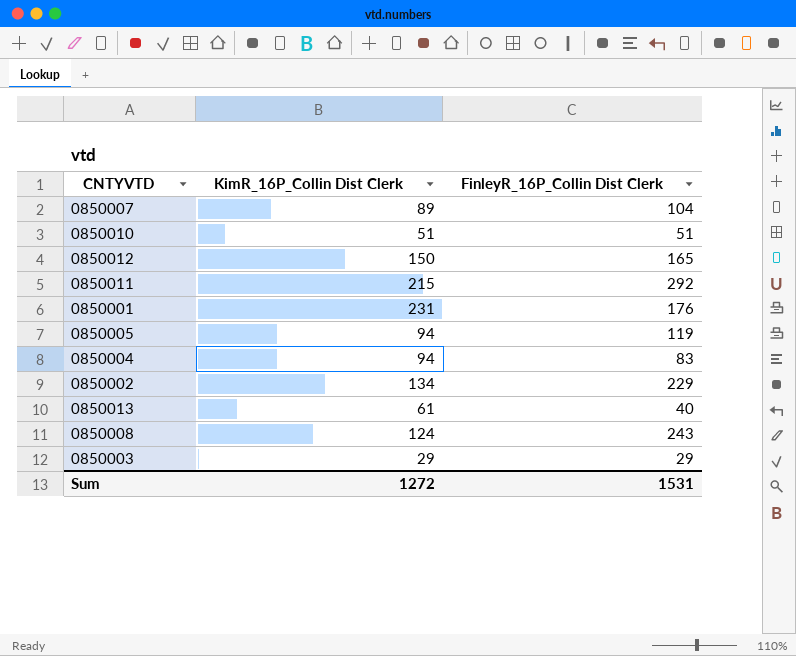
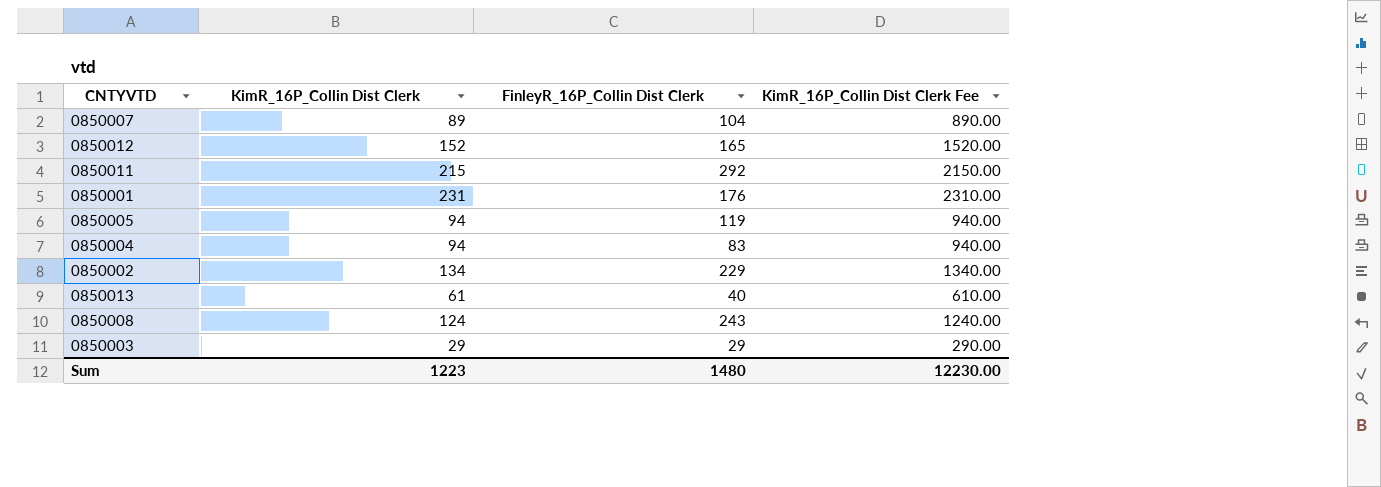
column KimR_16P_Collin Dist Clerk Fee | formula: none -> [KimR_16P_Collin Dist Clerk] * 10
row 0850010: 51 | 51 -> none
0850012 | KimR_16P_Collin Dist Clerk: 150 -> 152
Sum | KimR_16P_Collin Dist Clerk: 1272 -> 1223
Sum | FinleyR_16P_Collin Dist Clerk: 1531 -> 1480

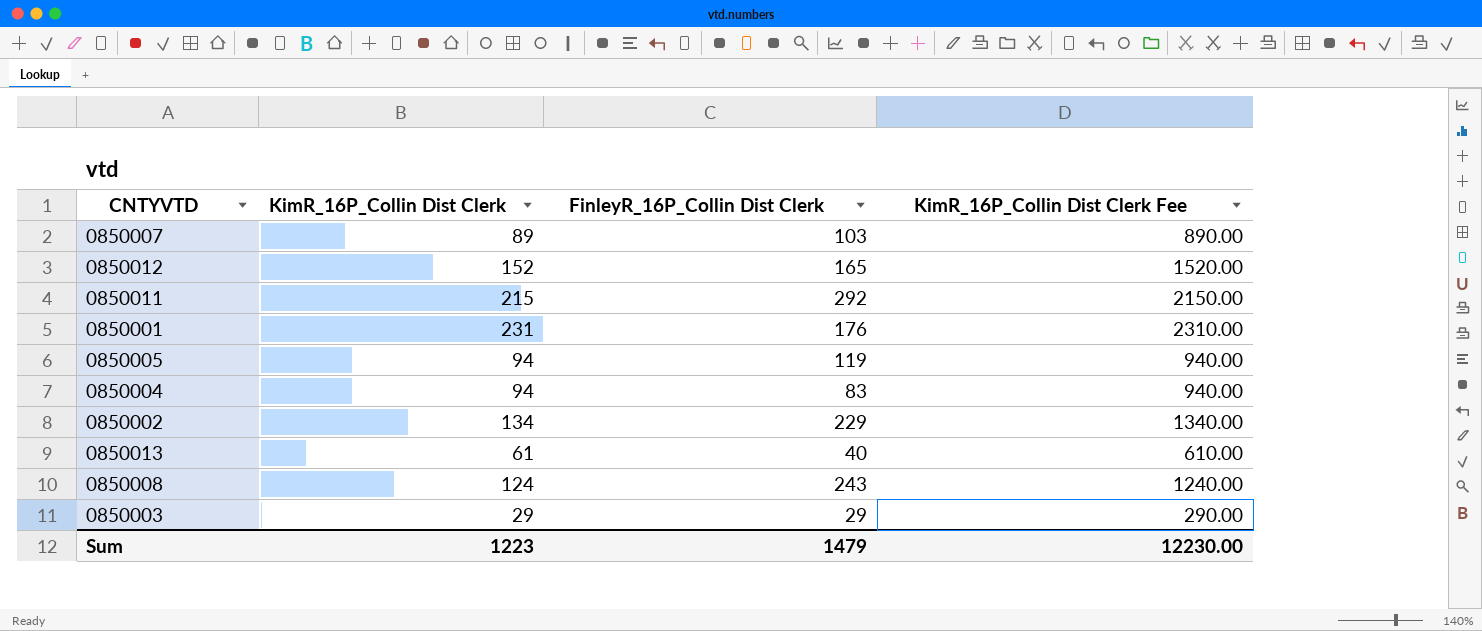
0850007 | FinleyR_16P_Collin Dist Clerk: 104 -> 103
Sum | FinleyR_16P_Collin Dist Clerk: 1480 -> 1479

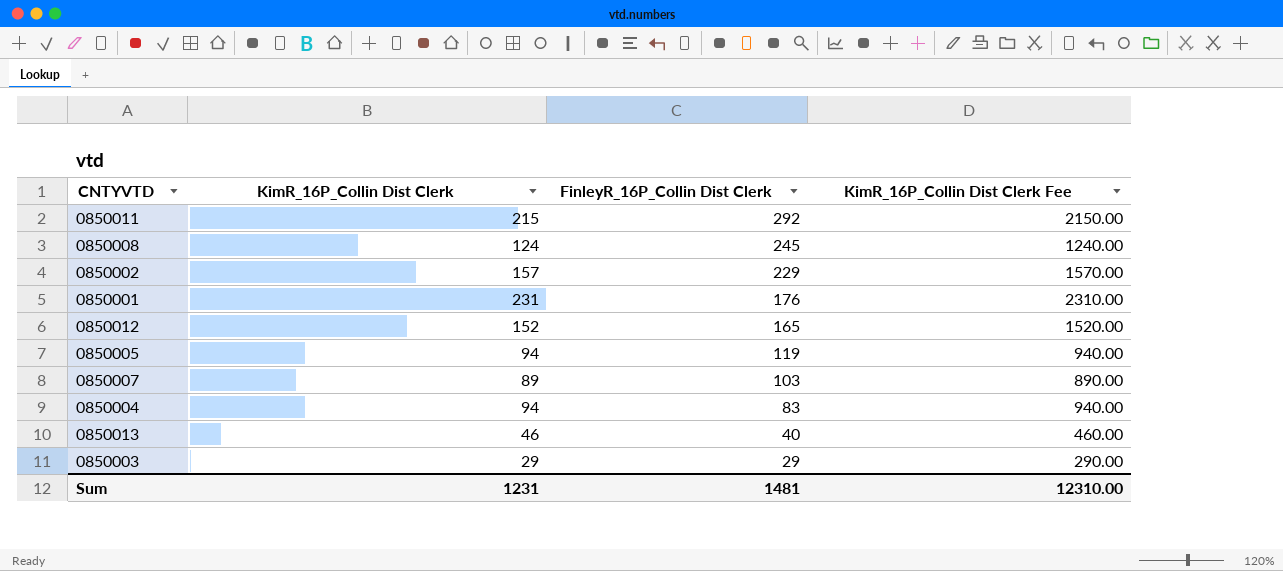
row order: none -> FinleyR_16P_Collin Dist Clerk descending
0850008 | FinleyR_16P_Collin Dist Clerk: 243 -> 245
0850002 | KimR_16P_Collin Dist Clerk: 134 -> 157
0850002 | KimR_16P_Collin Dist Clerk Fee: 1340.00 -> 1570.00
0850013 | KimR_16P_Collin Dist Clerk: 61 -> 46
0850013 | KimR_16P_Collin Dist Clerk Fee: 610.00 -> 460.00
Sum | KimR_16P_Collin Dist Clerk: 1223 -> 1231
Sum | FinleyR_16P_Collin Dist Clerk: 1479 -> 1481
Sum | KimR_16P_Collin Dist Clerk Fee: 12230.00 -> 12310.00

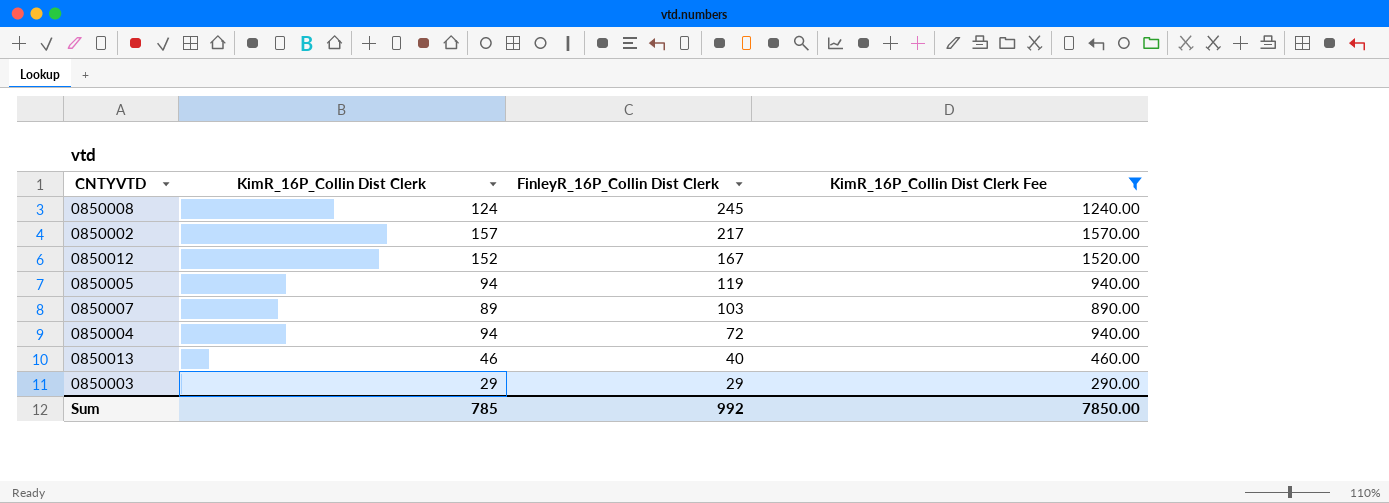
filter: none -> KimR_16P_Collin Dist Clerk Fee <= 1570.00
0850002 | FinleyR_16P_Collin Dist Clerk: 229 -> 217
0850012 | FinleyR_16P_Collin Dist Clerk: 165 -> 167
0850004 | FinleyR_16P_Collin Dist Clerk: 83 -> 72
Sum | KimR_16P_Collin Dist Clerk: 1231 -> 785
Sum | FinleyR_16P_Collin Dist Clerk: 1481 -> 992
Sum | KimR_16P_Collin Dist Clerk Fee: 12310.00 -> 7850.00

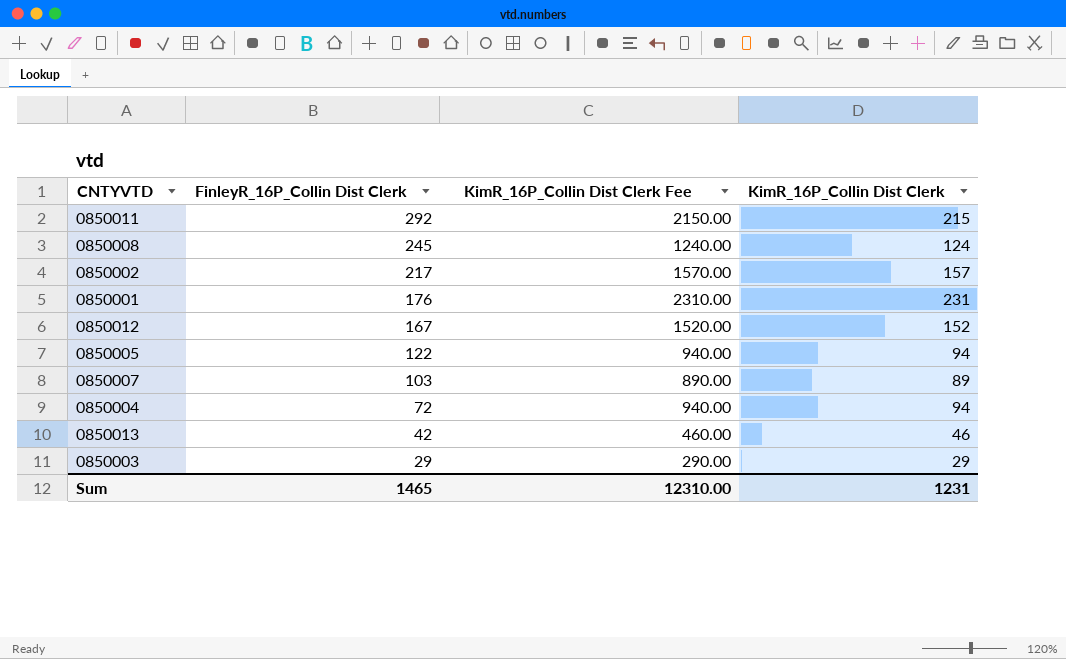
filter: KimR_16P_Collin Dist Clerk Fee <= 1570.00 -> none
column KimR_16P_Collin Dist Clerk | position: 2 -> 4
0850005 | FinleyR_16P_Collin Dist Clerk: 119 -> 122
0850013 | FinleyR_16P_Collin Dist Clerk: 40 -> 42
Sum | FinleyR_16P_Collin Dist Clerk: 992 -> 1465
Sum | KimR_16P_Collin Dist Clerk Fee: 7850.00 -> 12310.00
Sum | KimR_16P_Collin Dist Clerk: 785 -> 1231

